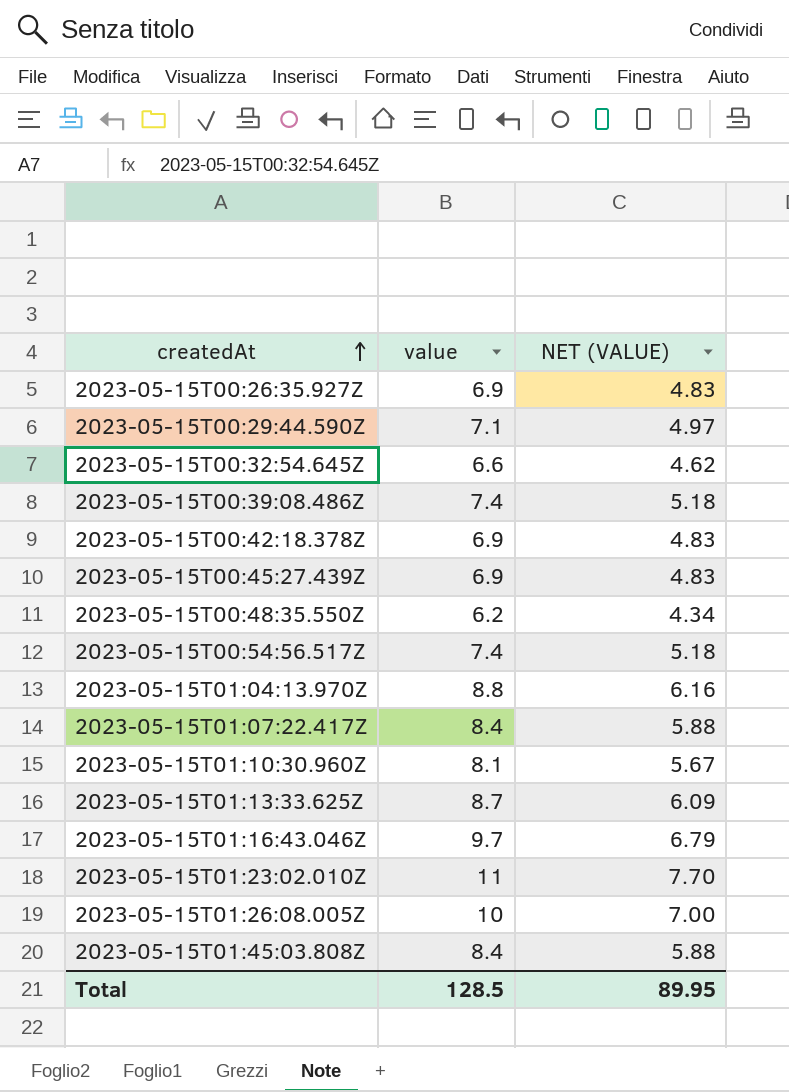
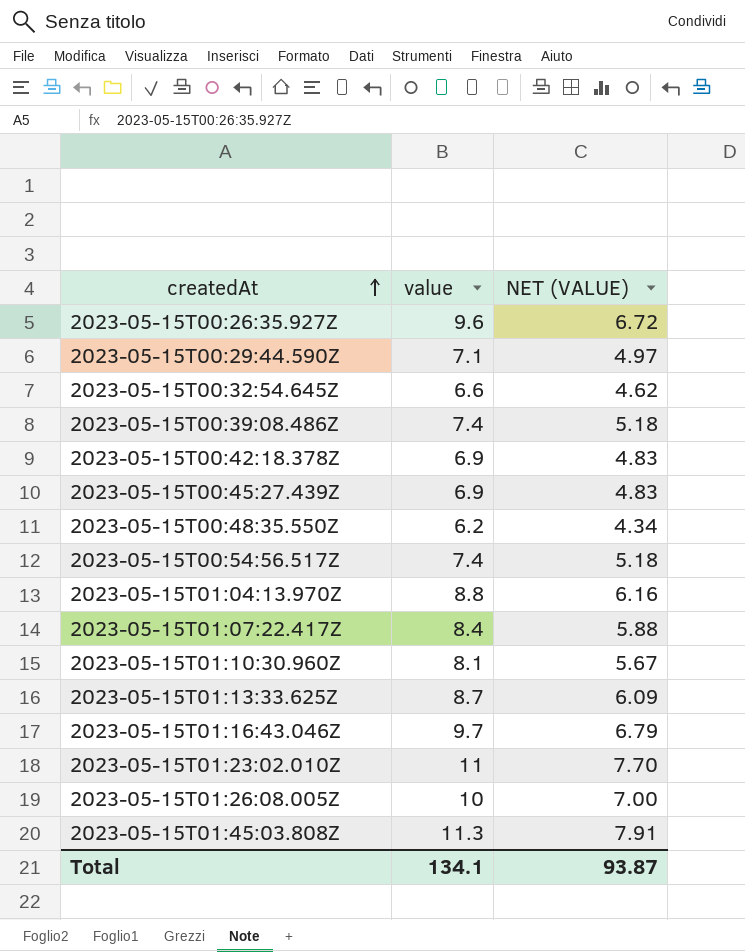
2023-05-15T00:26:35.927Z | value: 6.9 -> 9.6
2023-05-15T00:26:35.927Z | NET (VALUE): 4.83 -> 6.72
2023-05-15T01:45:03.808Z | value: 8.4 -> 11.3
2023-05-15T01:45:03.808Z | NET (VALUE): 5.88 -> 7.91
Total | value: 128.5 -> 134.1
Total | NET (VALUE): 89.95 -> 93.87

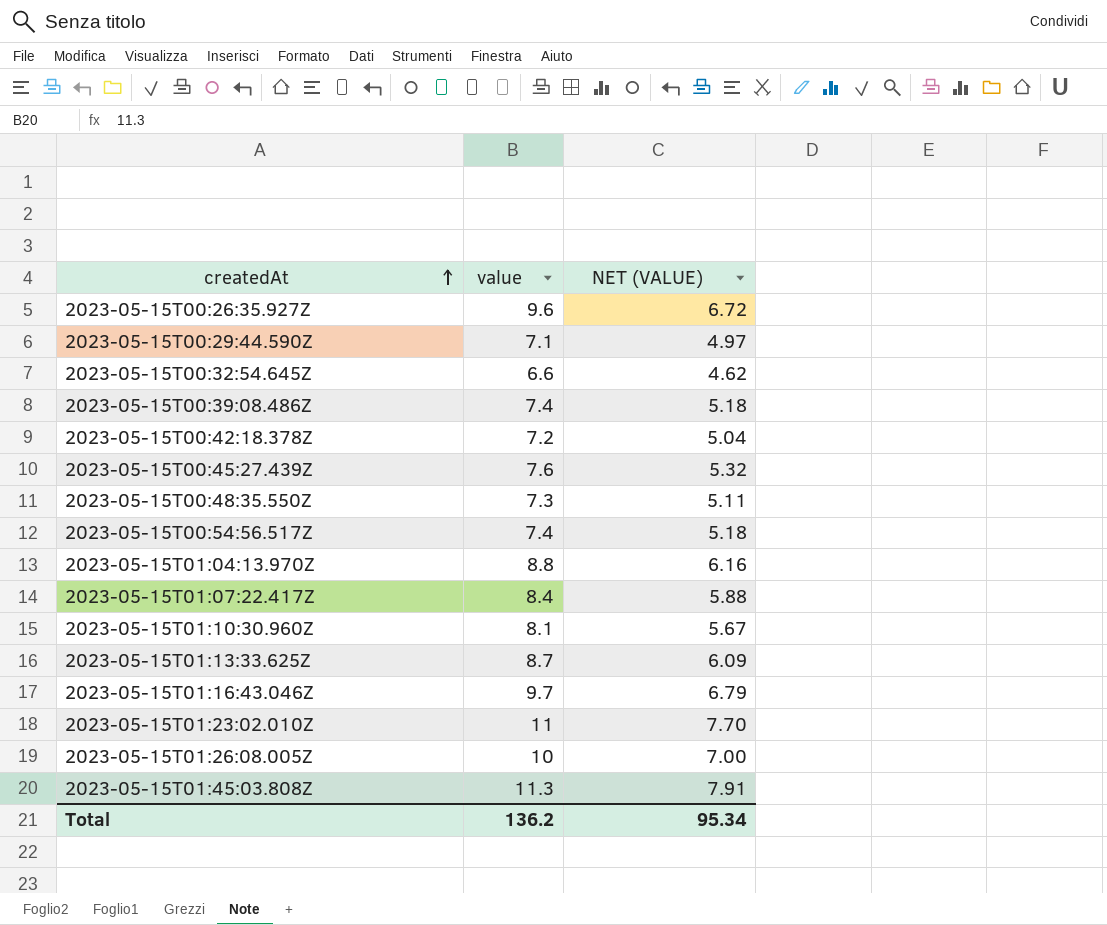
2023-05-15T00:42:18.378Z | value: 6.9 -> 7.2
2023-05-15T00:42:18.378Z | NET (VALUE): 4.83 -> 5.04
2023-05-15T00:45:27.439Z | value: 6.9 -> 7.6
2023-05-15T00:45:27.439Z | NET (VALUE): 4.83 -> 5.32
2023-05-15T00:48:35.550Z | value: 6.2 -> 7.3
2023-05-15T00:48:35.550Z | NET (VALUE): 4.34 -> 5.11
Total | value: 134.1 -> 136.2
Total | NET (VALUE): 93.87 -> 95.34

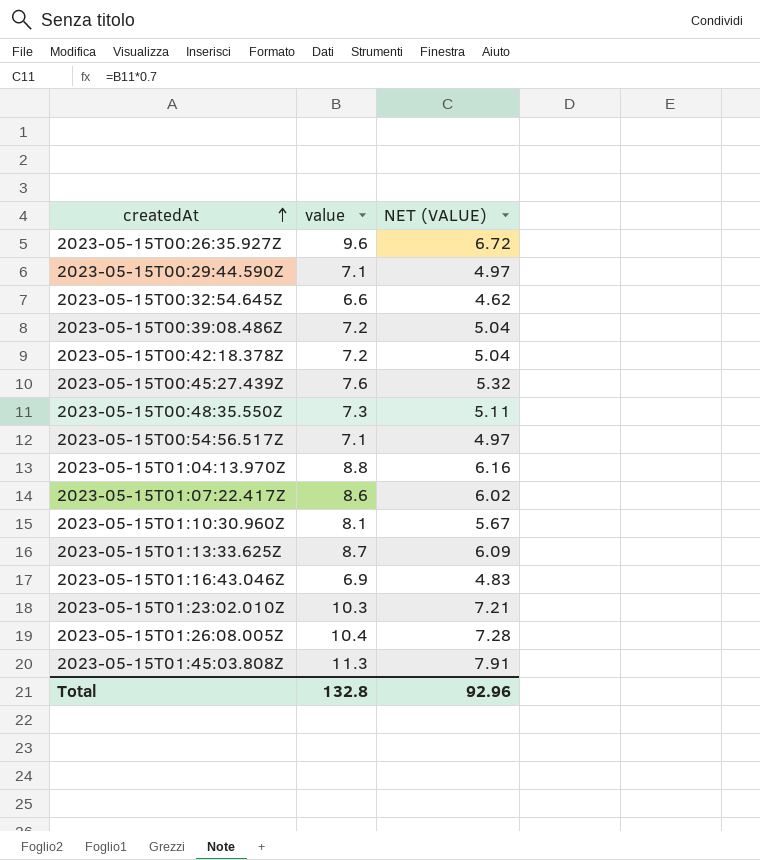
2023-05-15T00:39:08.486Z | value: 7.4 -> 7.2
2023-05-15T00:39:08.486Z | NET (VALUE): 5.18 -> 5.04
2023-05-15T00:54:56.517Z | value: 7.4 -> 7.1
2023-05-15T00:54:56.517Z | NET (VALUE): 5.18 -> 4.97
2023-05-15T01:07:22.417Z | value: 8.4 -> 8.6
2023-05-15T01:07:22.417Z | NET (VALUE): 5.88 -> 6.02
2023-05-15T01:16:43.046Z | value: 9.7 -> 6.9
2023-05-15T01:16:43.046Z | NET (VALUE): 6.79 -> 4.83
2023-05-15T01:23:02.010Z | value: 11 -> 10.3
2023-05-15T01:23:02.010Z | NET (VALUE): 7.70 -> 7.21
2023-05-15T01:26:08.005Z | value: 10 -> 10.4
2023-05-15T01:26:08.005Z | NET (VALUE): 7.00 -> 7.28
Total | value: 136.2 -> 132.8
Total | NET (VALUE): 95.34 -> 92.96

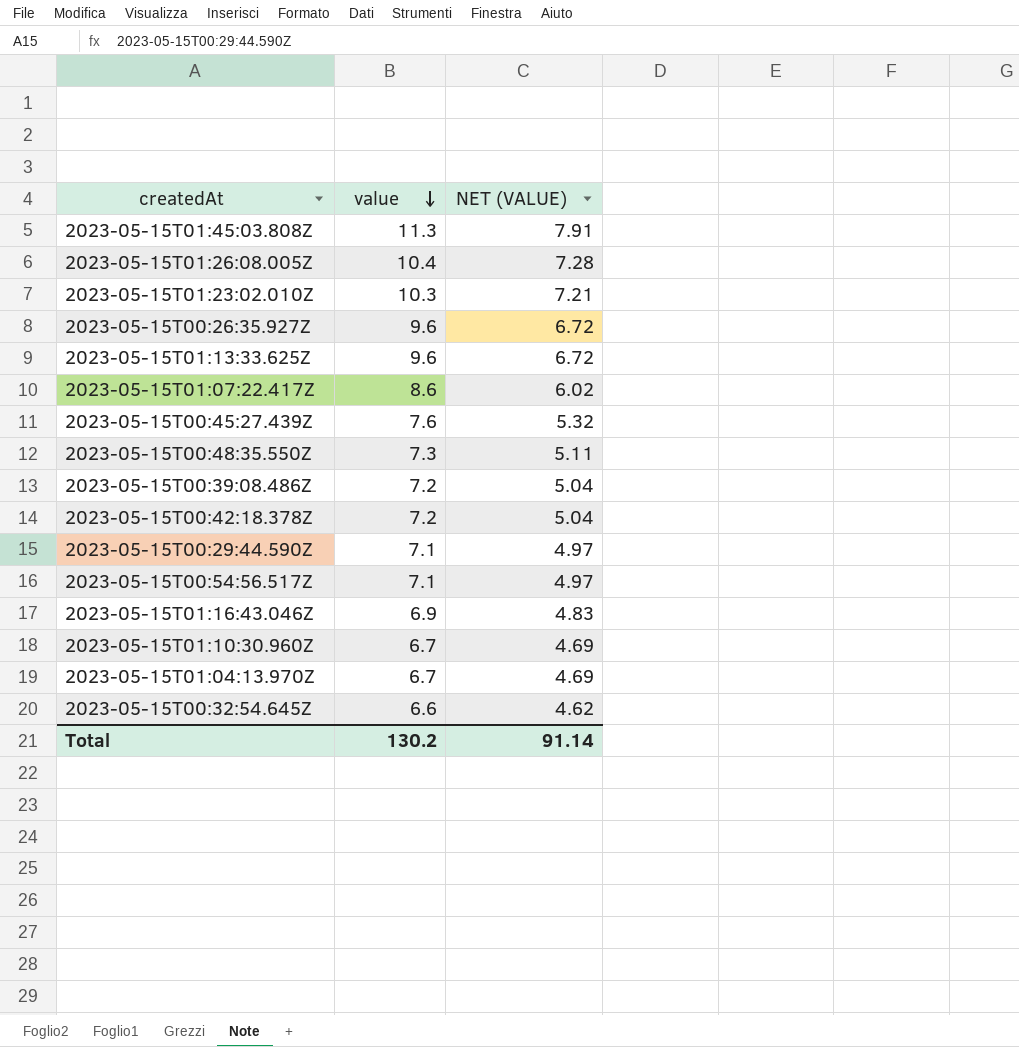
row order: createdAt ascending -> value descending
2023-05-15T01:13:33.625Z | value: 8.7 -> 9.6
2023-05-15T01:13:33.625Z | NET (VALUE): 6.09 -> 6.72
2023-05-15T01:10:30.960Z | value: 8.1 -> 6.7
2023-05-15T01:10:30.960Z | NET (VALUE): 5.67 -> 4.69
2023-05-15T01:04:13.970Z | value: 8.8 -> 6.7
2023-05-15T01:04:13.970Z | NET (VALUE): 6.16 -> 4.69
Total | value: 132.8 -> 130.2
Total | NET (VALUE): 92.96 -> 91.14

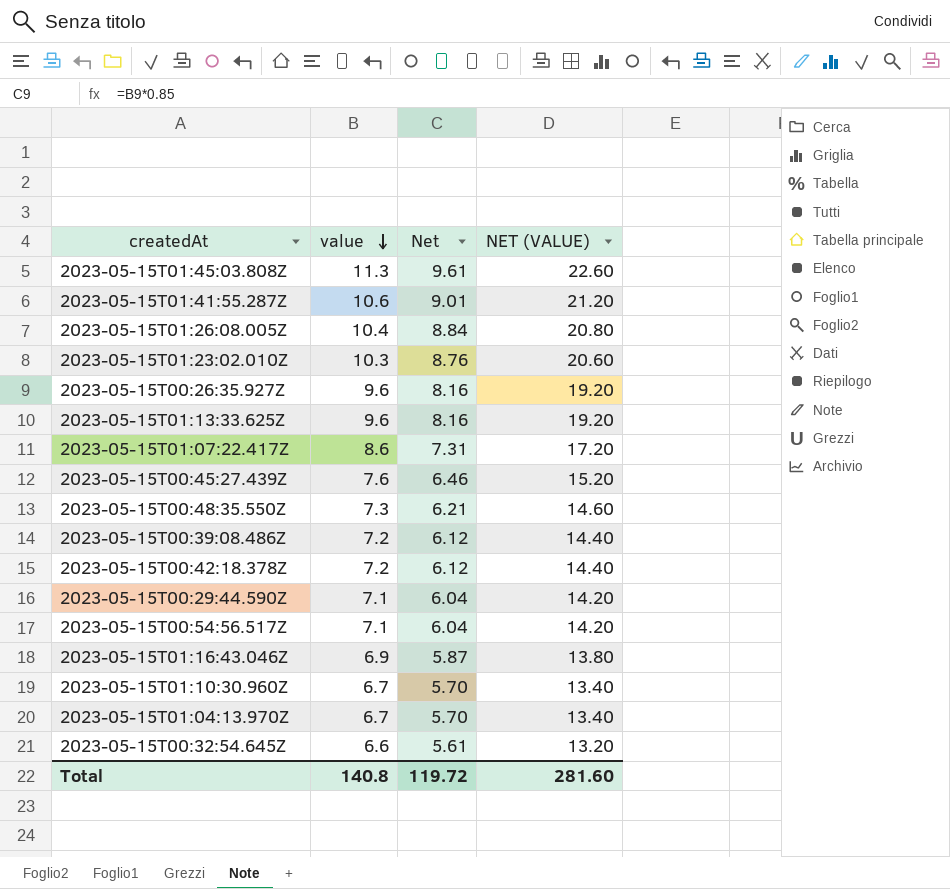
column Net | formula: none -> [value] * 0.85
column NET (VALUE) | formula: [value] * 0.7 -> [value] * 2
row 2023-05-15T01:41:55.287Z: none -> 10.6 | 9.01 | 21.20
Total | value: 130.2 -> 140.8
Total | NET (VALUE): 91.14 -> 281.60

